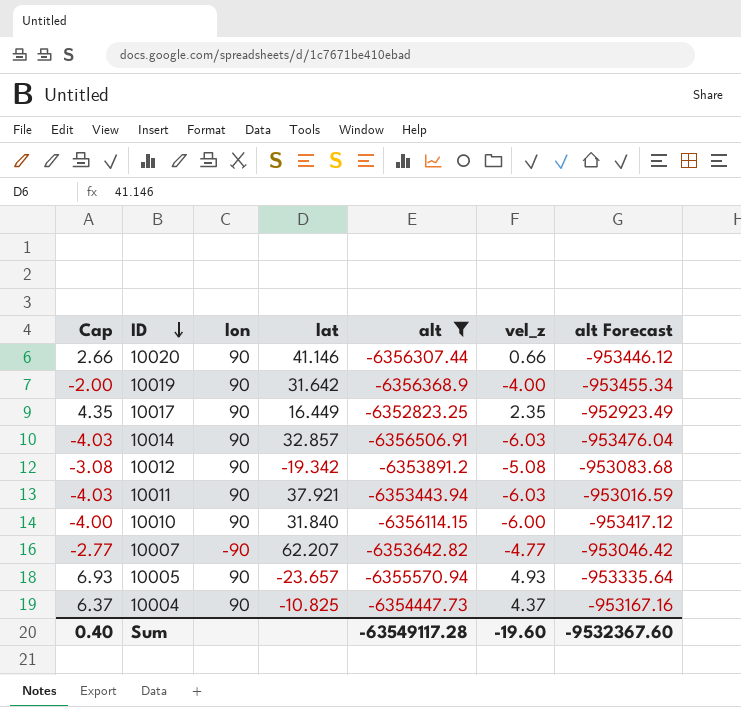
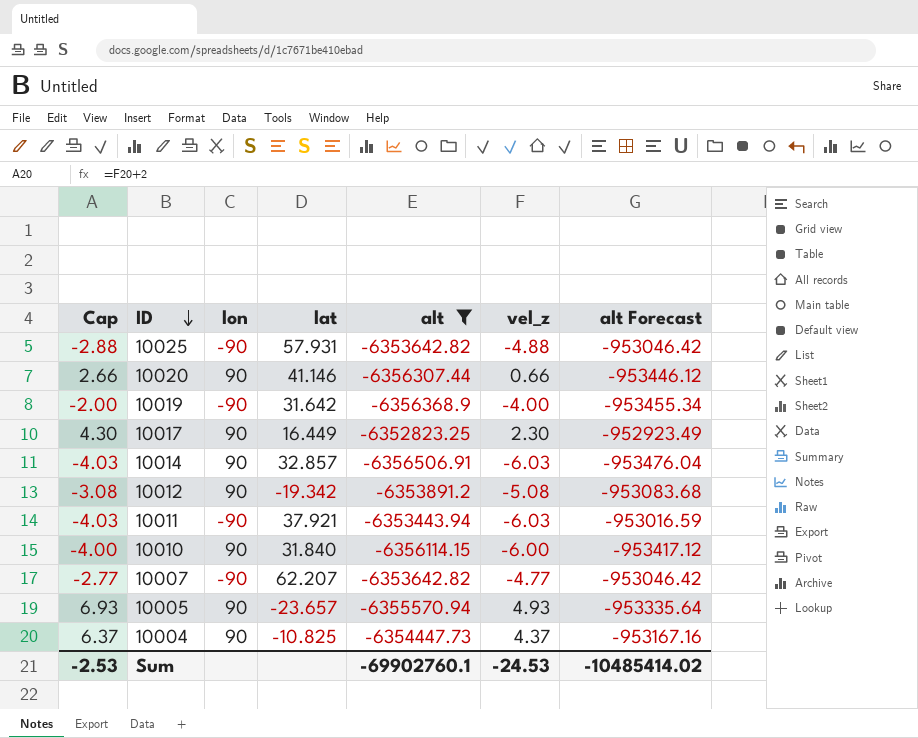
row 10025: none -> -2.88 | -90 | 57.931 | -6353642.82 | -4.88 | -953046.42
10019 | lon: 90 -> -90
10017 | Cap: 4.35 -> 4.30
10017 | vel_z: 2.35 -> 2.30
10011 | lon: 90 -> -90
Sum | Cap: 0.40 -> -2.53
Sum | alt: -63549117.28 -> -69902760.1
Sum | vel_z: -19.60 -> -24.53
Sum | alt Forecast: -9532367.60 -> -10485414.02

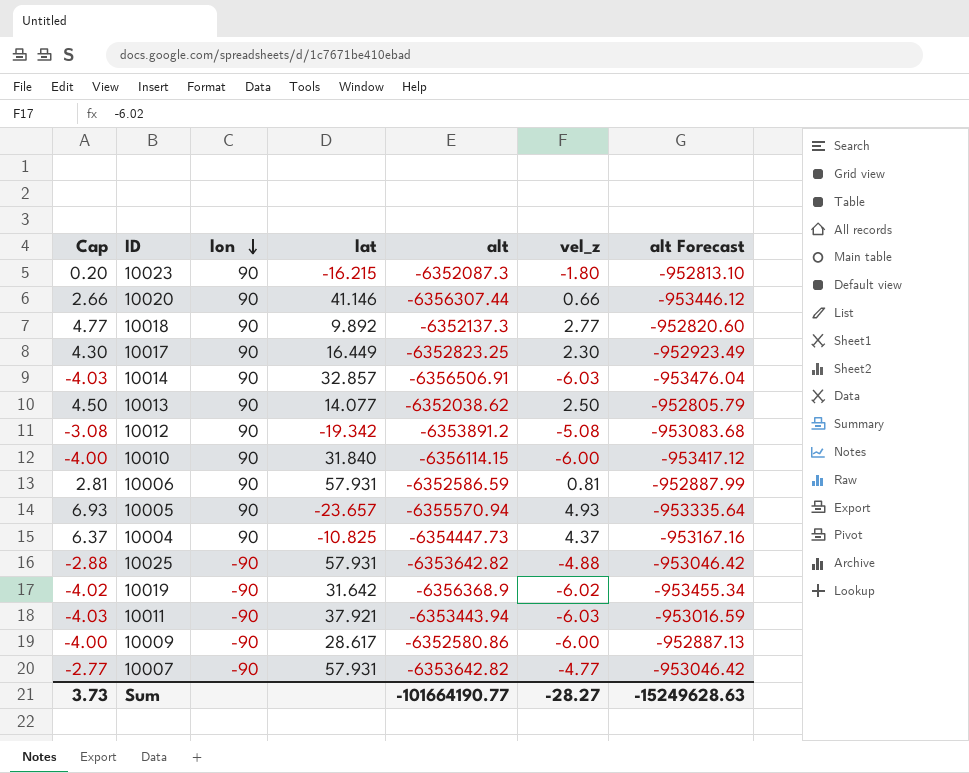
filter: alt <= -6352823.25 -> none
row order: ID descending -> lon descending
10019 | Cap: -2.00 -> -4.02
10019 | vel_z: -4.00 -> -6.02
10007 | lat: 62.207 -> 57.931
Sum | Cap: -2.53 -> 3.73
Sum | alt: -69902760.1 -> -101664190.77
Sum | vel_z: -24.53 -> -28.27
Sum | alt Forecast: -10485414.02 -> -15249628.63

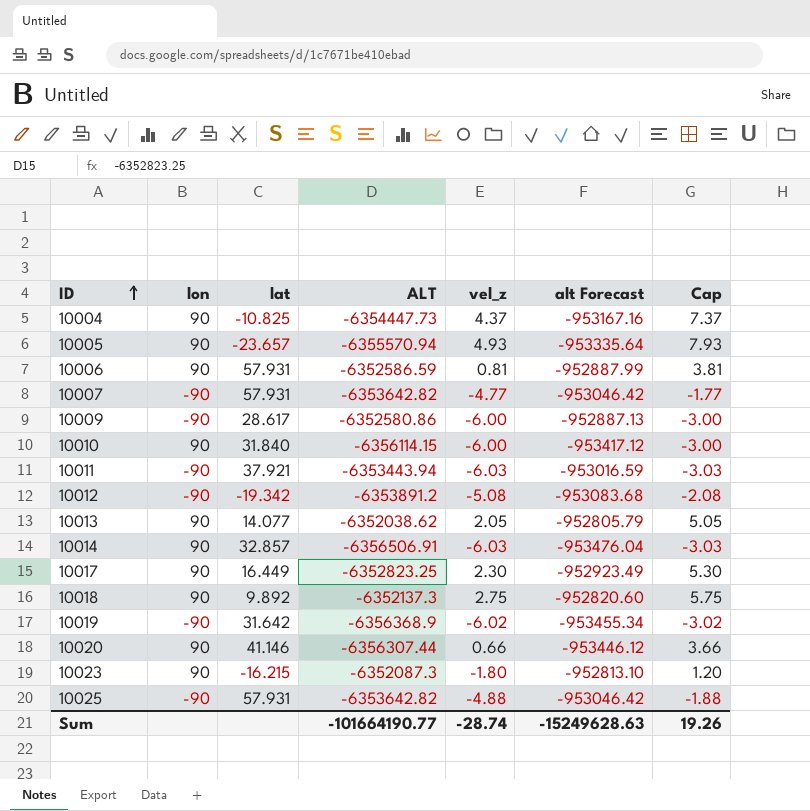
row order: lon descending -> ID ascending
column name: alt -> ALT
column Cap | formula: [vel_z] + 2 -> [vel_z] + 3
column Cap | position: 1 -> 7
10012 | lon: 90 -> -90
10013 | vel_z: 2.50 -> 2.05
10018 | vel_z: 2.77 -> 2.75
Sum | vel_z: -28.27 -> -28.74
Sum | Cap: 3.73 -> 19.26

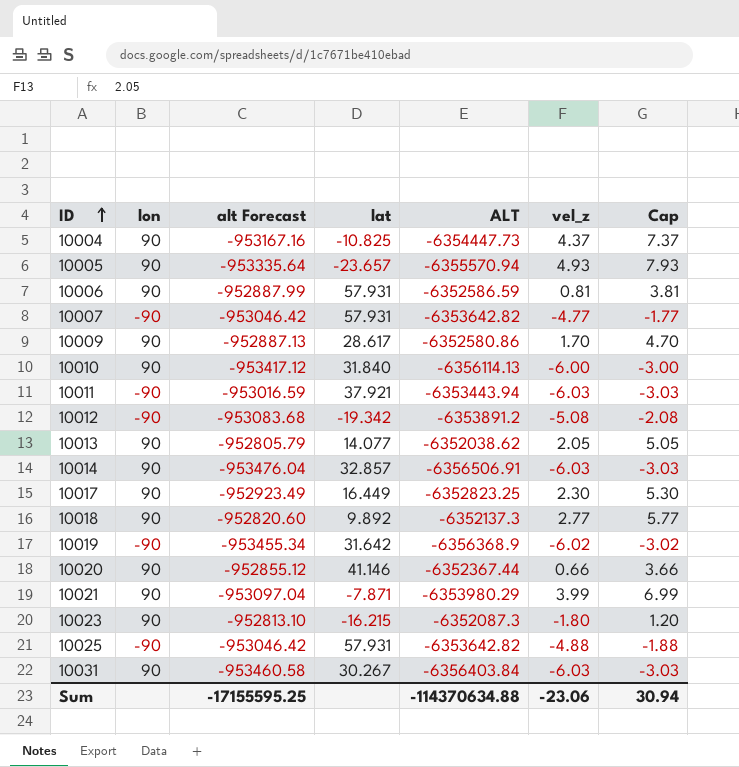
column alt Forecast | position: 6 -> 3
10009 | lon: -90 -> 90
10009 | vel_z: -6.00 -> 1.70
10009 | Cap: -3.00 -> 4.70
10010 | ALT: -6356114.15 -> -6356114.13
10018 | vel_z: 2.75 -> 2.77
10018 | Cap: 5.75 -> 5.77
10020 | alt Forecast: -953446.12 -> -952855.12
10020 | ALT: -6356307.44 -> -6352367.44
row 10021: none -> 90 | -953097.04 | -7.871 | -6353980.29 | 3.99 | 6.99
row 10031: none -> 90 | -953460.58 | 30.267 | -6356403.84 | -6.03 | -3.03
Sum | alt Forecast: -15249628.63 -> -17155595.25
Sum | ALT: -101664190.77 -> -114370634.88
Sum | vel_z: -28.74 -> -23.06
Sum | Cap: 19.26 -> 30.94

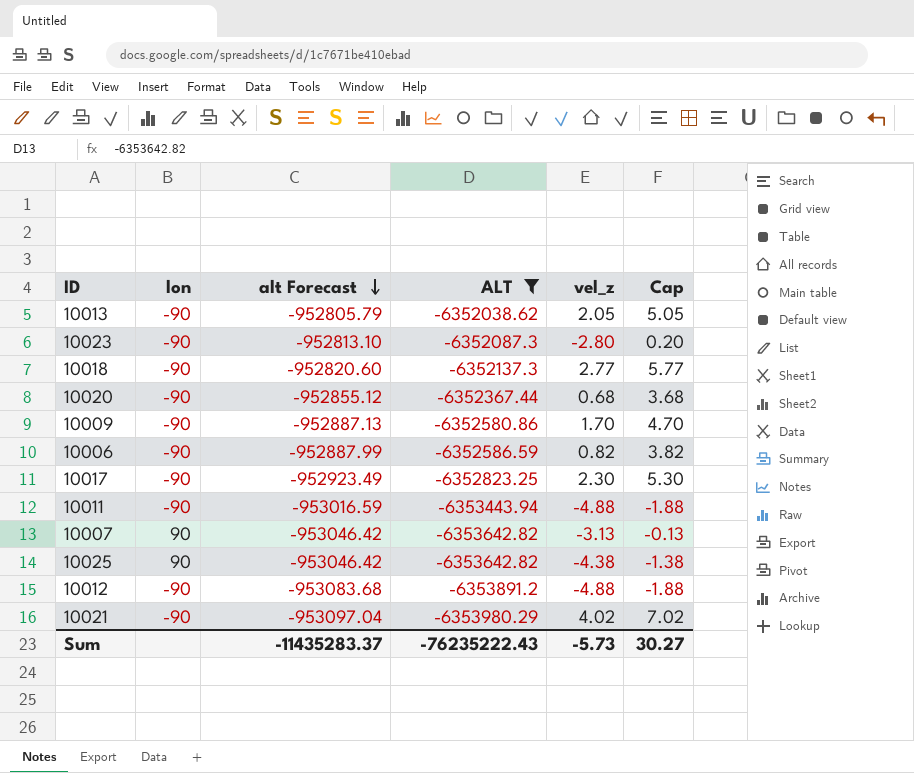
filter: none -> ALT >= -6353980.29
row order: ID ascending -> alt Forecast descending
column lat | position: 4 -> none
10013 | lon: 90 -> -90
10023 | lon: 90 -> -90
10023 | vel_z: -1.80 -> -2.80
10023 | Cap: 1.20 -> 0.20
10018 | lon: 90 -> -90
10020 | lon: 90 -> -90
10020 | vel_z: 0.66 -> 0.68
10020 | Cap: 3.66 -> 3.68
10009 | lon: 90 -> -90
10006 | lon: 90 -> -90
10006 | vel_z: 0.81 -> 0.82
10006 | Cap: 3.81 -> 3.82
10017 | lon: 90 -> -90
10011 | vel_z: -6.03 -> -4.88
10011 | Cap: -3.03 -> -1.88
10007 | lon: -90 -> 90
10007 | vel_z: -4.77 -> -3.13
10007 | Cap: -1.77 -> -0.13
10025 | lon: -90 -> 90
10025 | vel_z: -4.88 -> -4.38
10025 | Cap: -1.88 -> -1.38
10012 | vel_z: -5.08 -> -4.88
10012 | Cap: -2.08 -> -1.88
10021 | lon: 90 -> -90
10021 | vel_z: 3.99 -> 4.02
10021 | Cap: 6.99 -> 7.02
Sum | alt Forecast: -17155595.25 -> -11435283.37
Sum | ALT: -114370634.88 -> -76235222.43
Sum | vel_z: -23.06 -> -5.73
Sum | Cap: 30.94 -> 30.27

